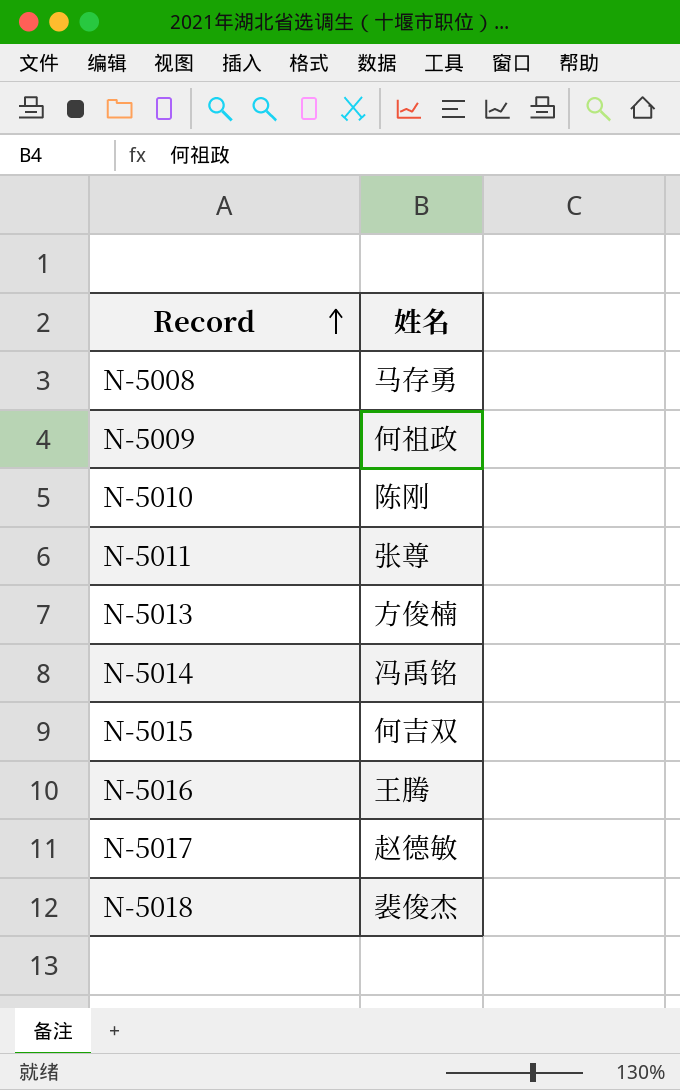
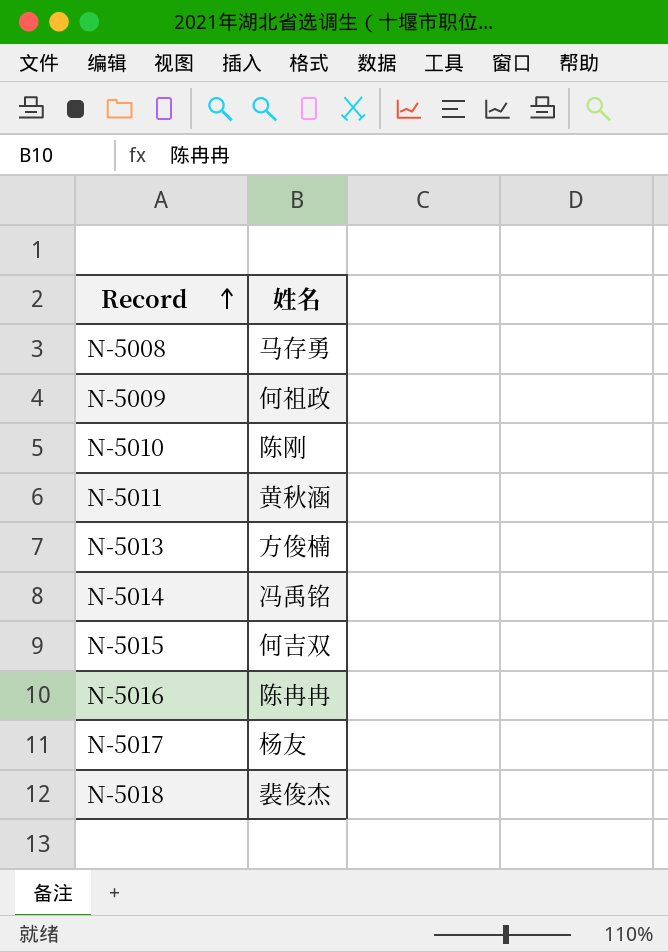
N-5011 | 姓名: 张尊 -> 黄秋涵
N-5016 | 姓名: 王腾 -> 陈冉冉
N-5017 | 姓名: 赵德敏 -> 杨友

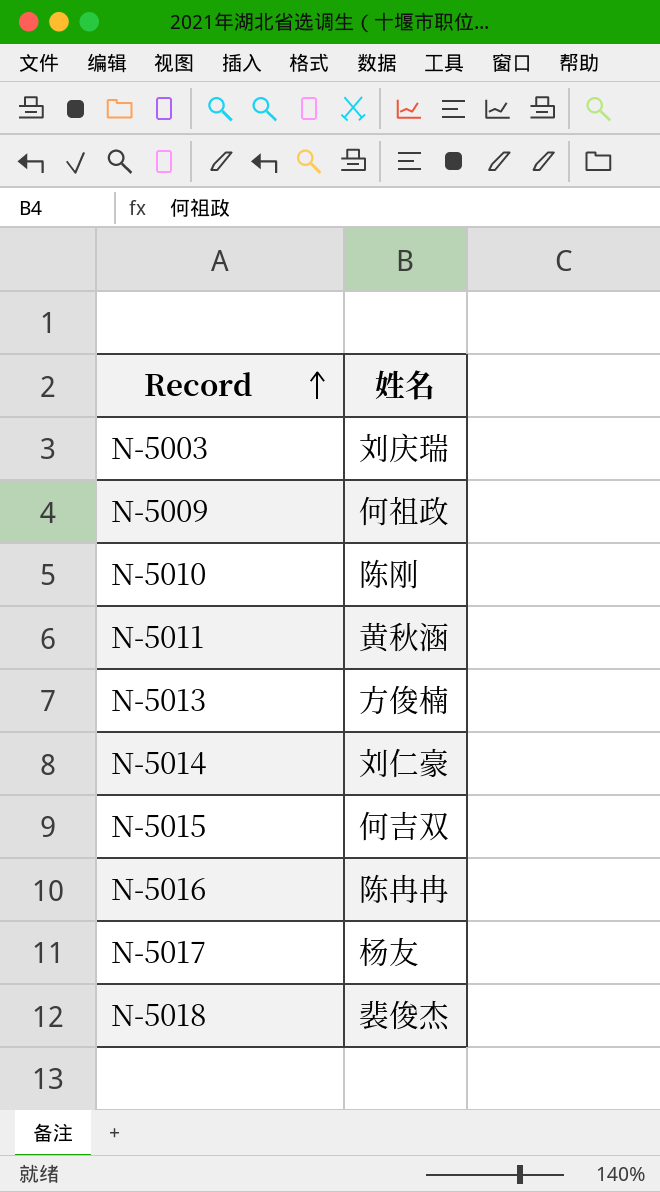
row N-5008: 马存勇 -> none
row N-5003: none -> 刘庆瑞
N-5014 | 姓名: 冯禹铭 -> 刘仁豪

